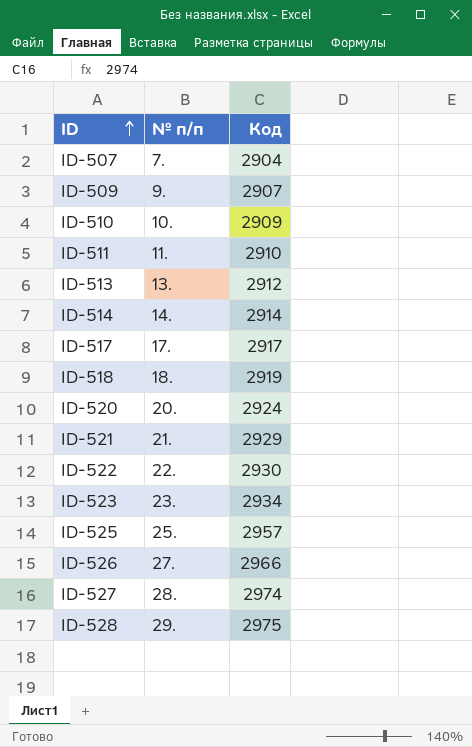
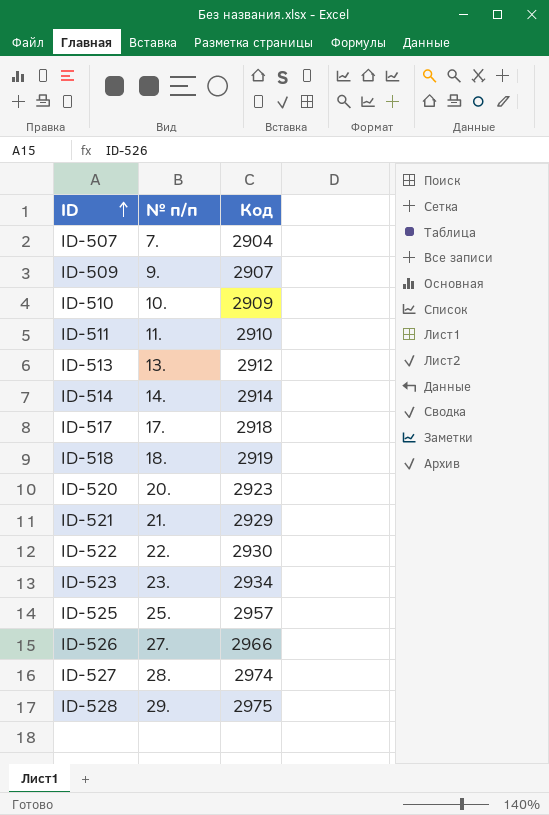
ID-517 | Код: 2917 -> 2918
ID-520 | Код: 2924 -> 2923

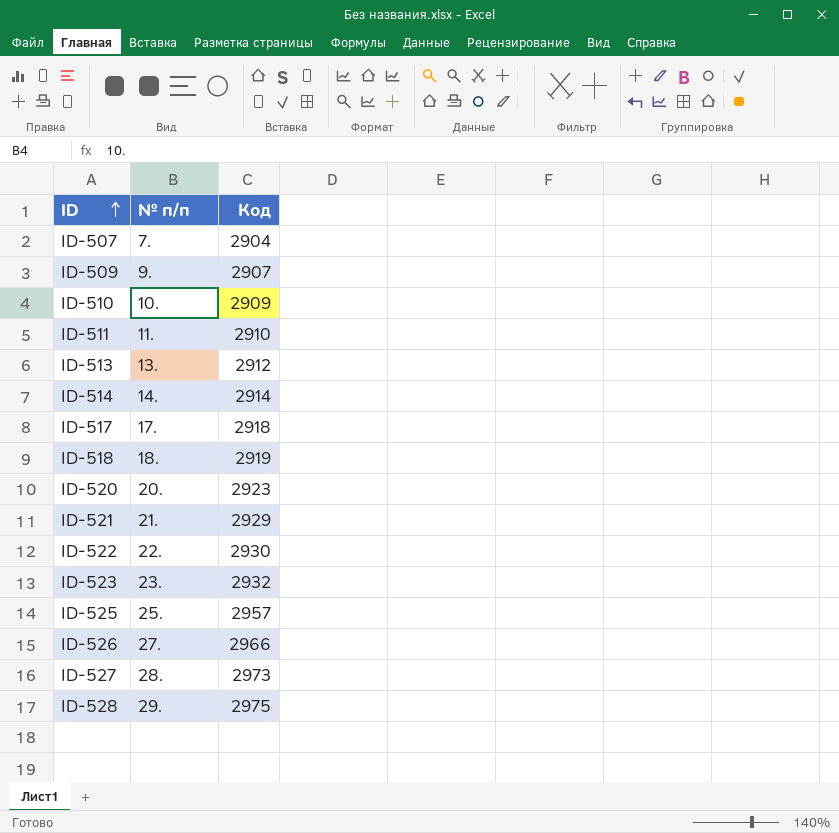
ID-523 | Код: 2934 -> 2932
ID-527 | Код: 2974 -> 2973

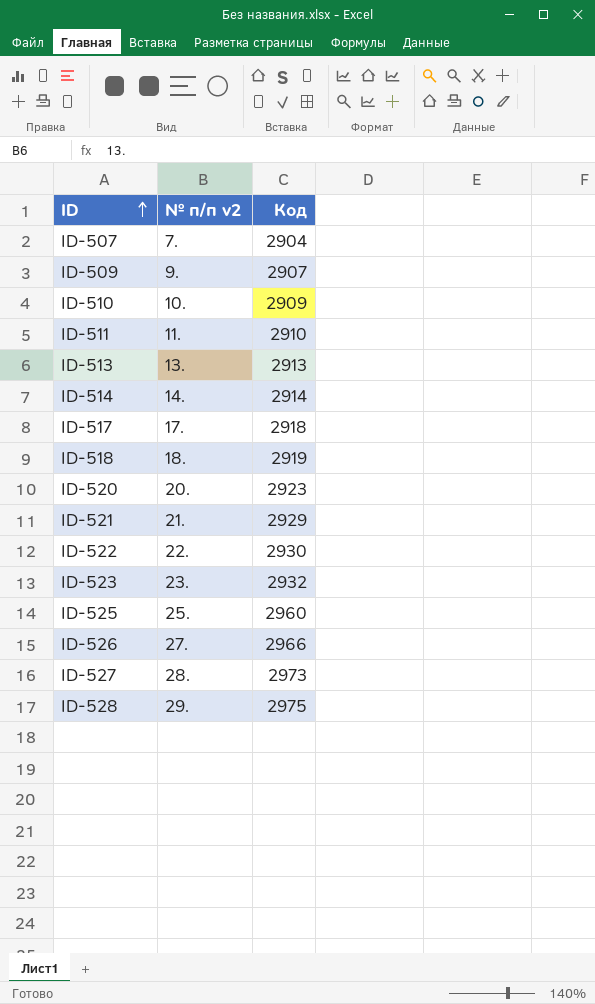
column name: № п/п -> № п/п v2
ID-513 | Код: 2912 -> 2913
ID-525 | Код: 2957 -> 2960

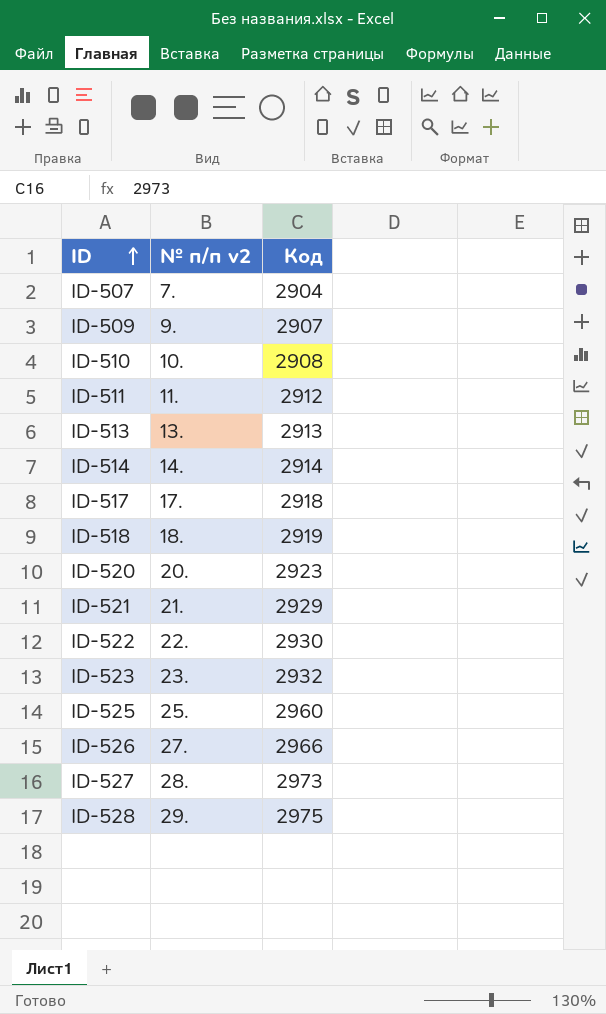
ID-510 | Код: 2909 -> 2908
ID-511 | Код: 2910 -> 2912

